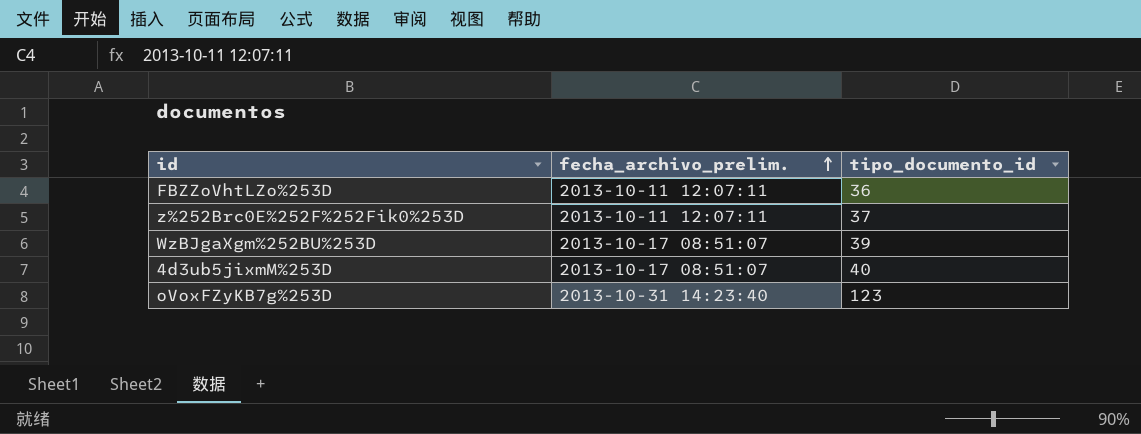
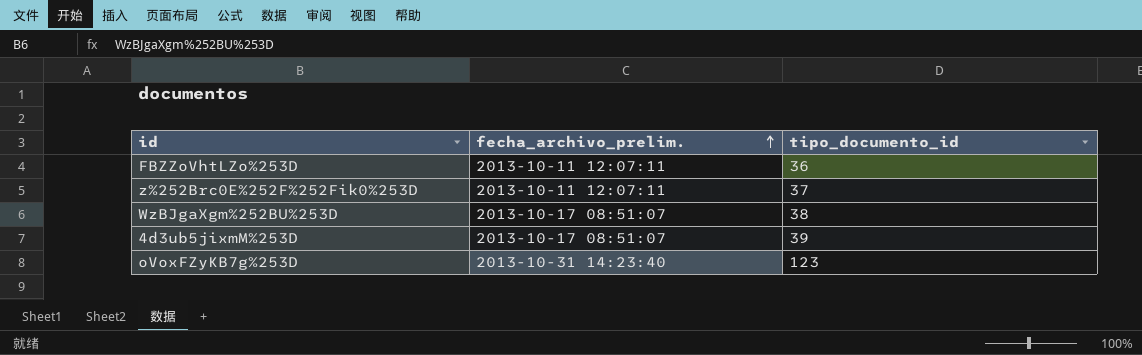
WzBJgaXgm%252BU%253D | tipo_documento_id: 39 -> 38
4d3ub5jixmM%253D | tipo_documento_id: 40 -> 39

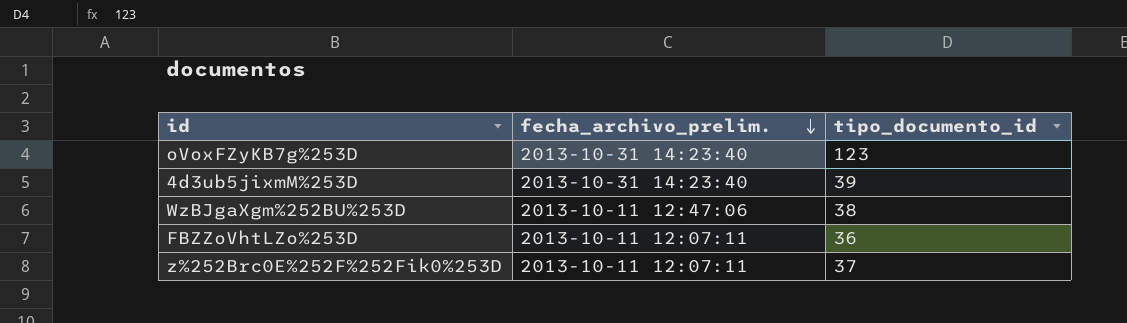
row order: fecha_archivo_prelim. ascending -> fecha_archivo_prelim. descending
4d3ub5jixmM%253D | fecha_archivo_prelim.: 2013-10-17 08:51:07 -> 2013-10-31 14:23:40
WzBJgaXgm%252BU%253D | fecha_archivo_prelim.: 2013-10-17 08:51:07 -> 2013-10-11 12:47:06

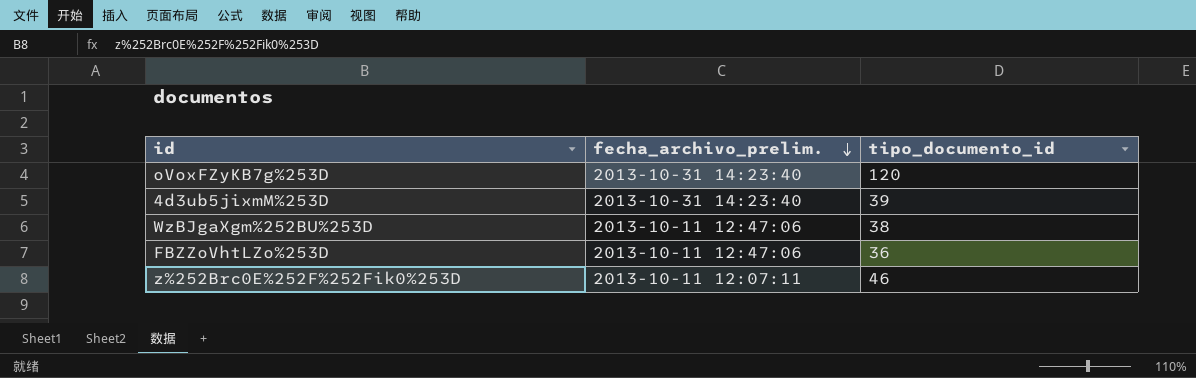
oVoxFZyKB7g%253D | tipo_documento_id: 123 -> 120
FBZZoVhtLZo%253D | fecha_archivo_prelim.: 2013-10-11 12:07:11 -> 2013-10-11 12:47:06
z%252Brc0E%252F%252Fik0%253D | tipo_documento_id: 37 -> 46

